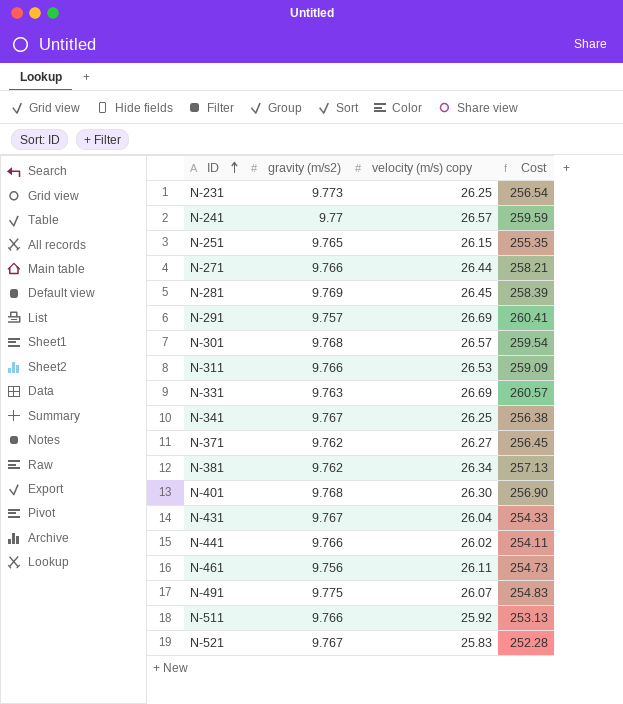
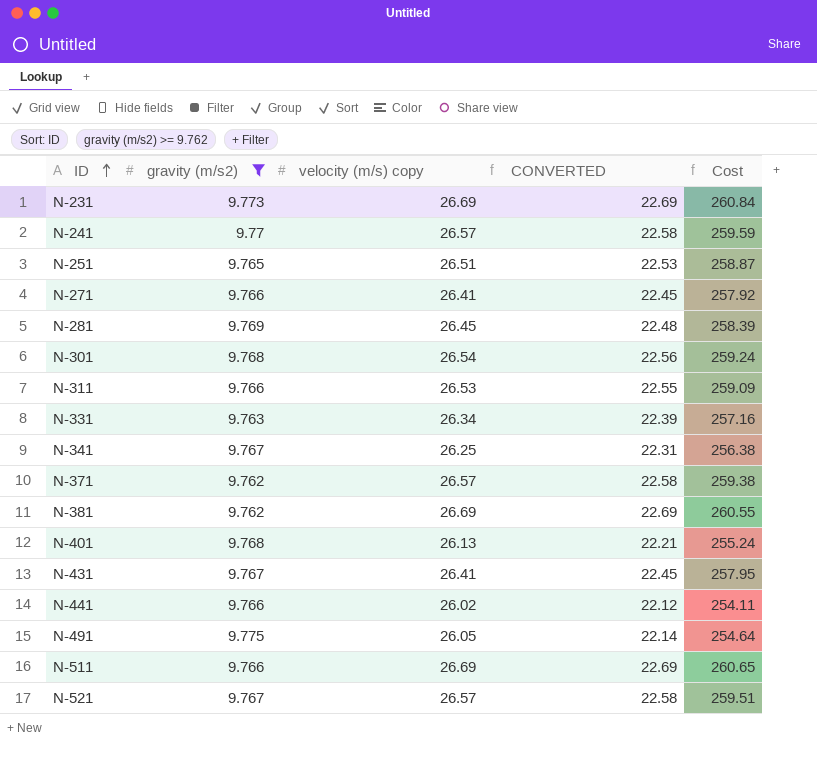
filter: none -> gravity (m/s2) >= 9.762
column CONVERTED | formula: none -> [velocity (m/s) copy] * 0.85
N-231 | velocity (m/s) copy: 26.25 -> 26.69
N-231 | Cost: 256.54 -> 260.84
N-251 | velocity (m/s) copy: 26.15 -> 26.51
N-251 | Cost: 255.35 -> 258.87
N-271 | velocity (m/s) copy: 26.44 -> 26.41
N-271 | Cost: 258.21 -> 257.92
N-301 | velocity (m/s) copy: 26.57 -> 26.54
N-301 | Cost: 259.54 -> 259.24
N-331 | velocity (m/s) copy: 26.69 -> 26.34
N-331 | Cost: 260.57 -> 257.16
N-371 | velocity (m/s) copy: 26.27 -> 26.57
N-371 | Cost: 256.45 -> 259.38
N-381 | velocity (m/s) copy: 26.34 -> 26.69
N-381 | Cost: 257.13 -> 260.55
N-401 | velocity (m/s) copy: 26.30 -> 26.13
N-401 | Cost: 256.90 -> 255.24
N-431 | velocity (m/s) copy: 26.04 -> 26.41
N-431 | Cost: 254.33 -> 257.95
N-491 | velocity (m/s) copy: 26.07 -> 26.05
N-491 | Cost: 254.83 -> 254.64
N-511 | velocity (m/s) copy: 25.92 -> 26.69
N-511 | Cost: 253.13 -> 260.65
N-521 | velocity (m/s) copy: 25.83 -> 26.57
N-521 | Cost: 252.28 -> 259.51

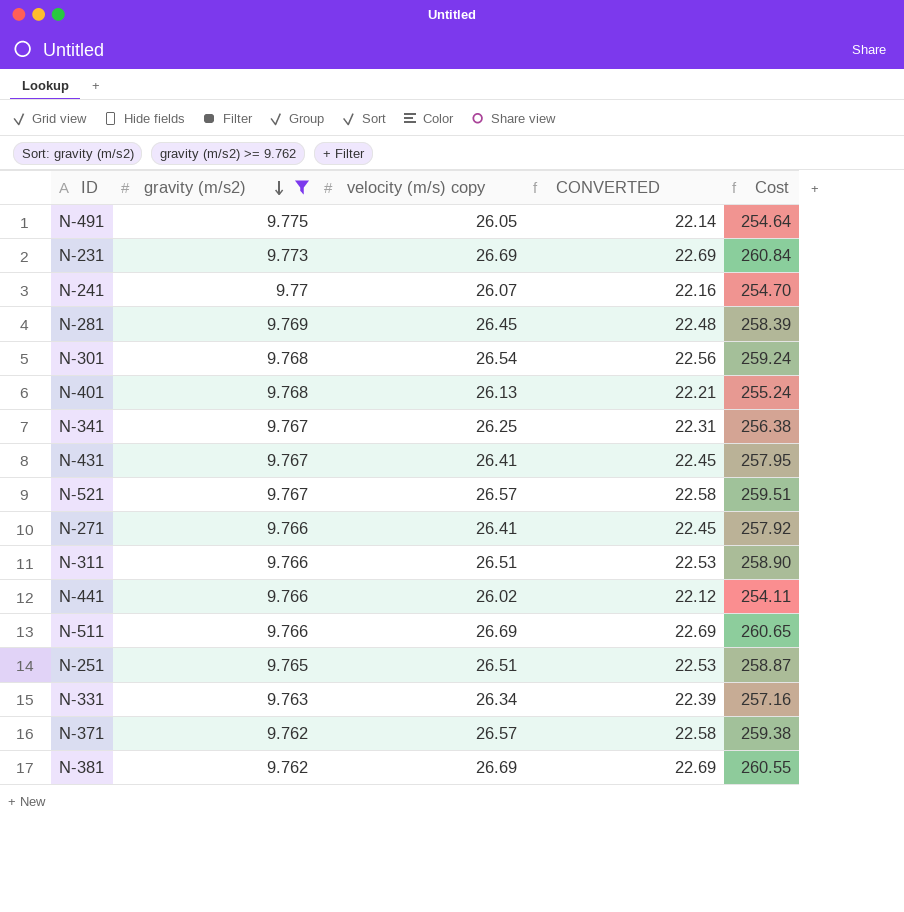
row order: ID ascending -> gravity (m/s2) descending
N-241 | velocity (m/s) copy: 26.57 -> 26.07
N-241 | CONVERTED: 22.58 -> 22.16
N-241 | Cost: 259.59 -> 254.70
N-311 | velocity (m/s) copy: 26.53 -> 26.51
N-311 | CONVERTED: 22.55 -> 22.53
N-311 | Cost: 259.09 -> 258.90

